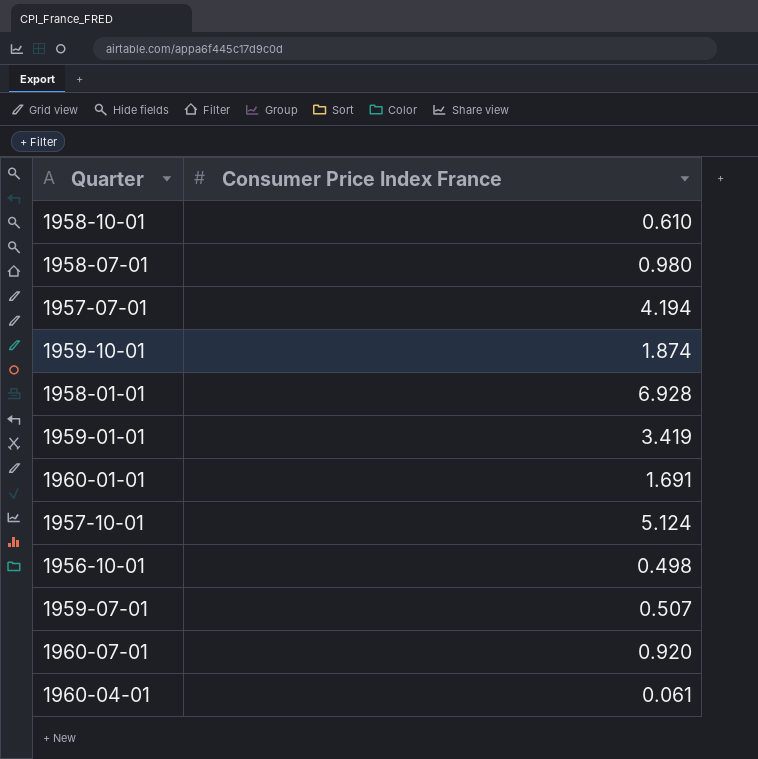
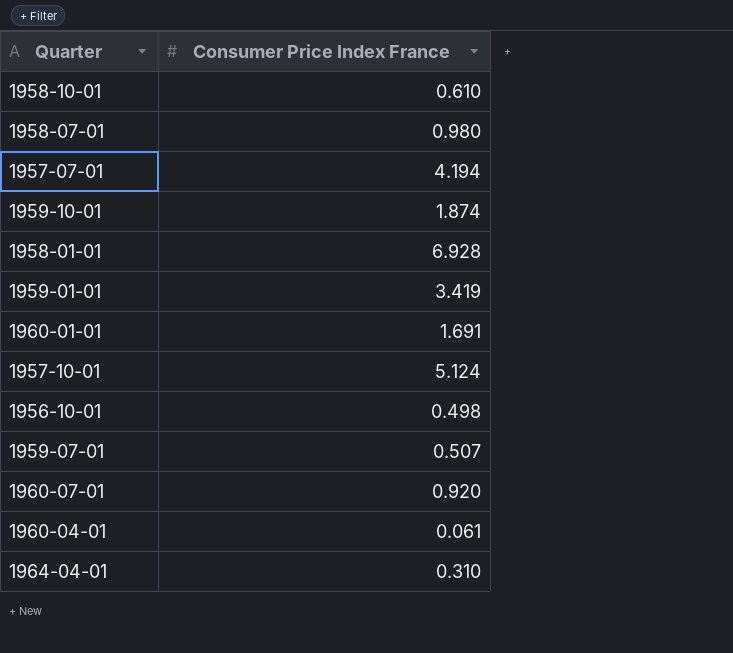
row 1964-04-01: none -> 0.310

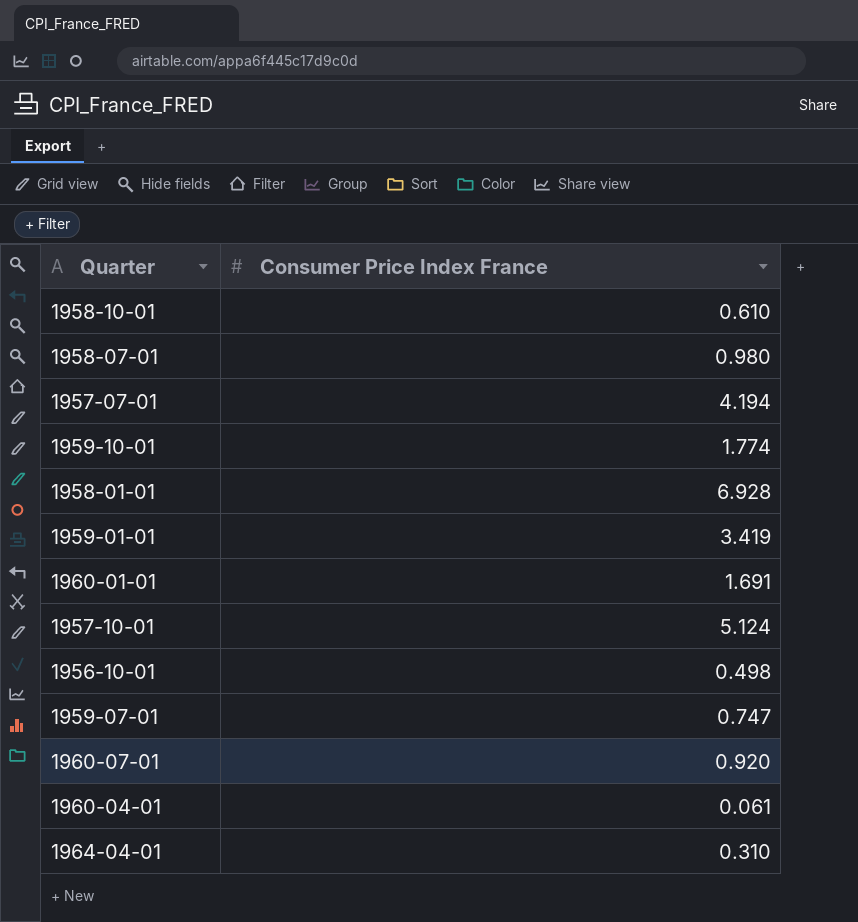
1959-10-01 | Consumer Price Index France: 1.874 -> 1.774
1959-07-01 | Consumer Price Index France: 0.507 -> 0.747

